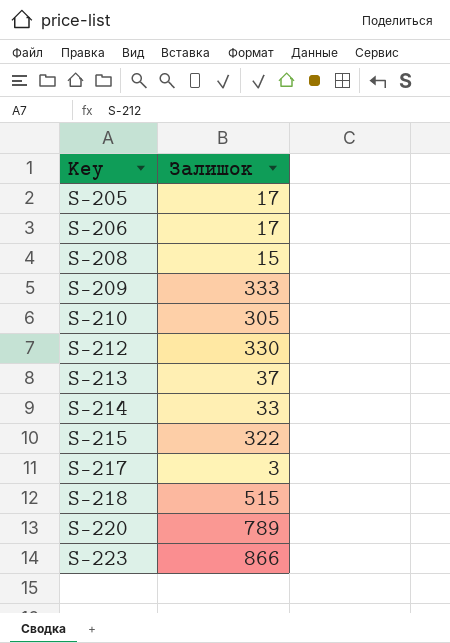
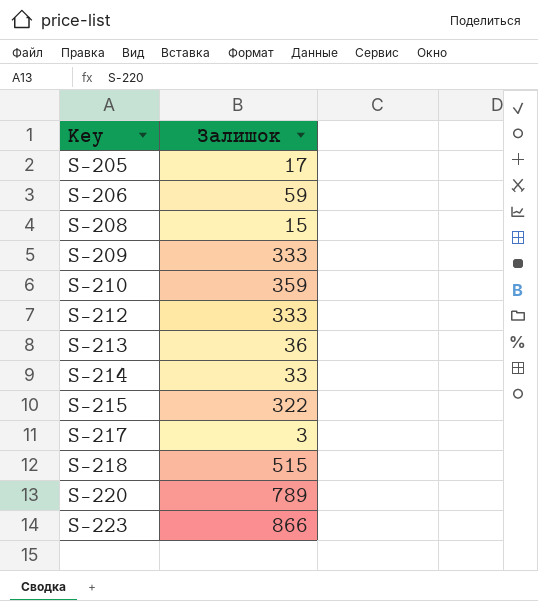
S-206 | Залишок: 17 -> 59
S-210 | Залишок: 305 -> 359
S-212 | Залишок: 330 -> 333
S-213 | Залишок: 37 -> 36

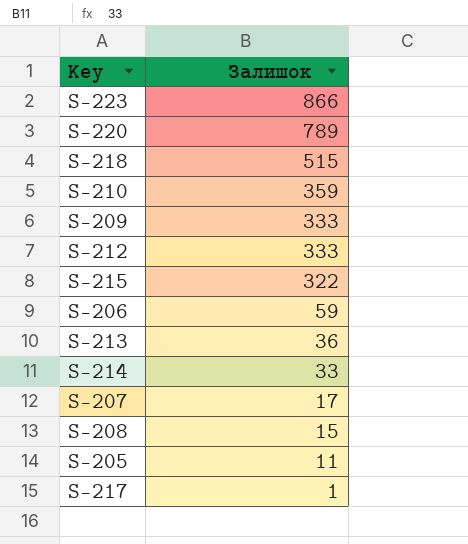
row order: Key ascending -> Залишок descending
row S-207: none -> 17
S-205 | Залишок: 17 -> 11
S-217 | Залишок: 3 -> 1

